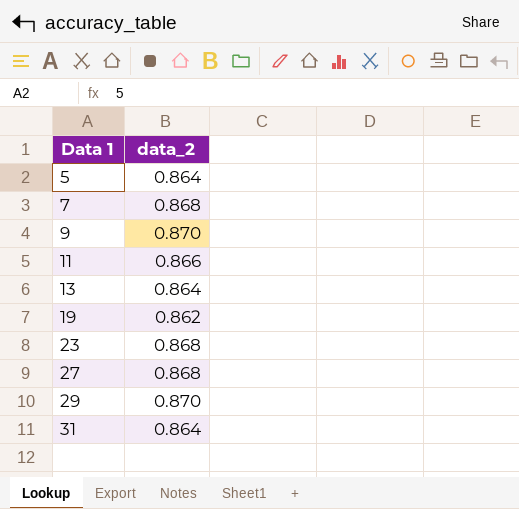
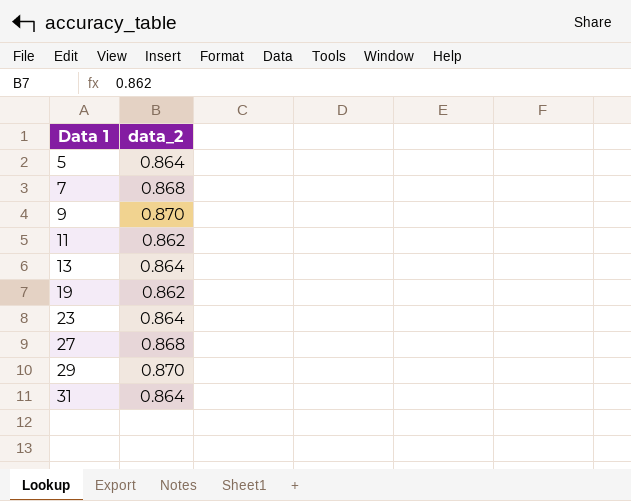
11 | data_2: 0.866 -> 0.862
23 | data_2: 0.868 -> 0.864

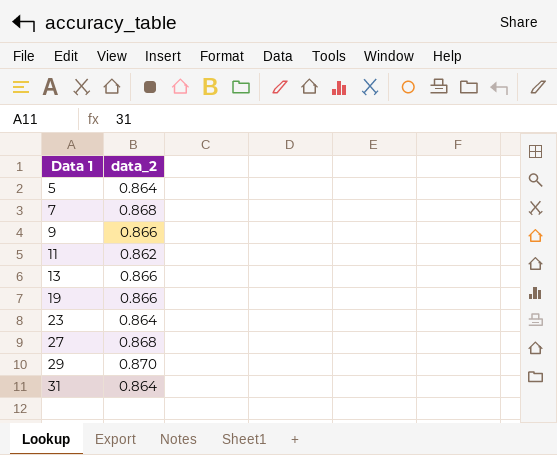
9 | data_2: 0.870 -> 0.866
13 | data_2: 0.864 -> 0.866
19 | data_2: 0.862 -> 0.866

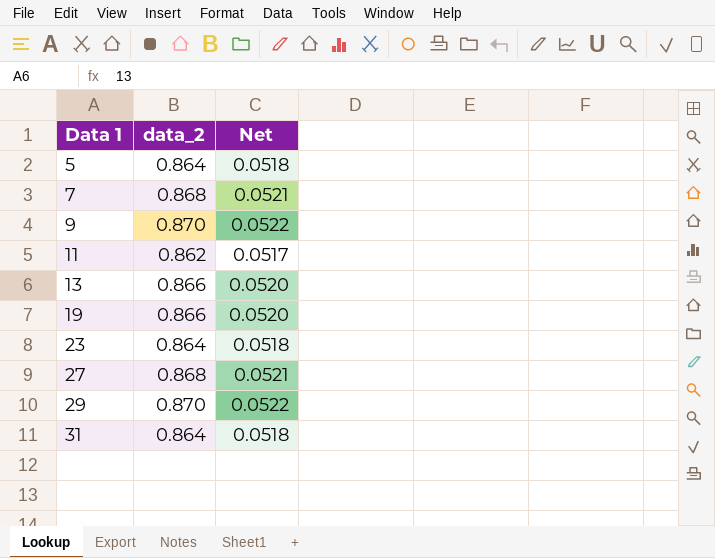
column Net | formula: none -> [data_2] * 0.06
9 | data_2: 0.866 -> 0.870

